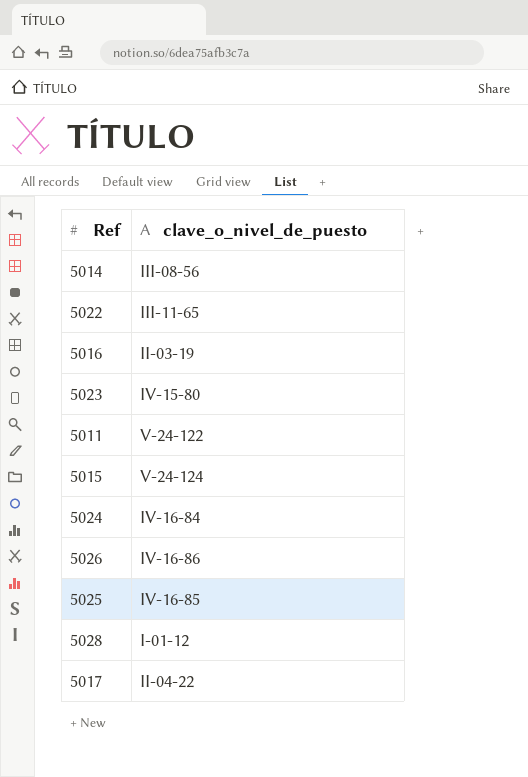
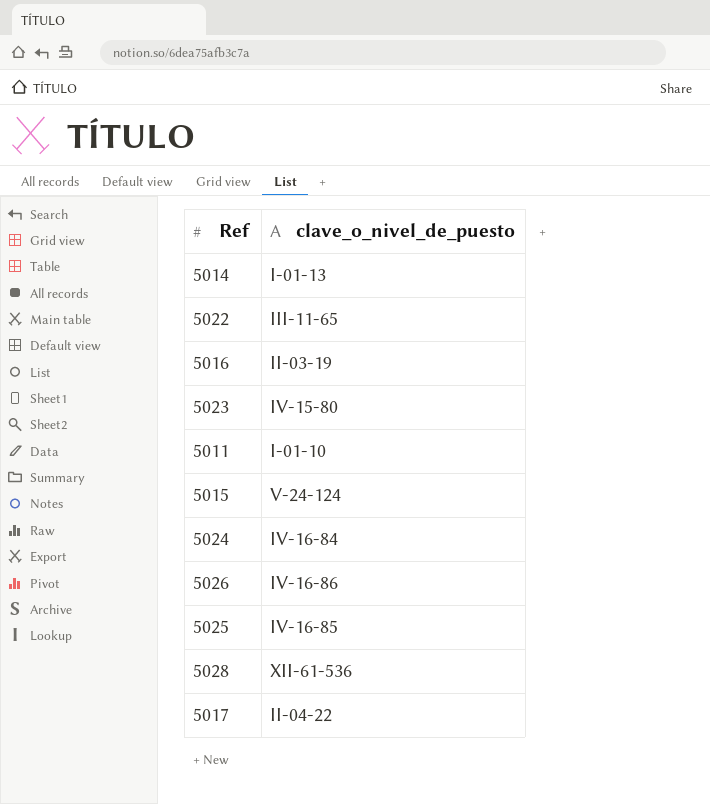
5014 | clave_o_nivel_de_puesto: III-08-56 -> I-01-13
5011 | clave_o_nivel_de_puesto: V-24-122 -> I-01-10
5028 | clave_o_nivel_de_puesto: I-01-12 -> XII-61-536

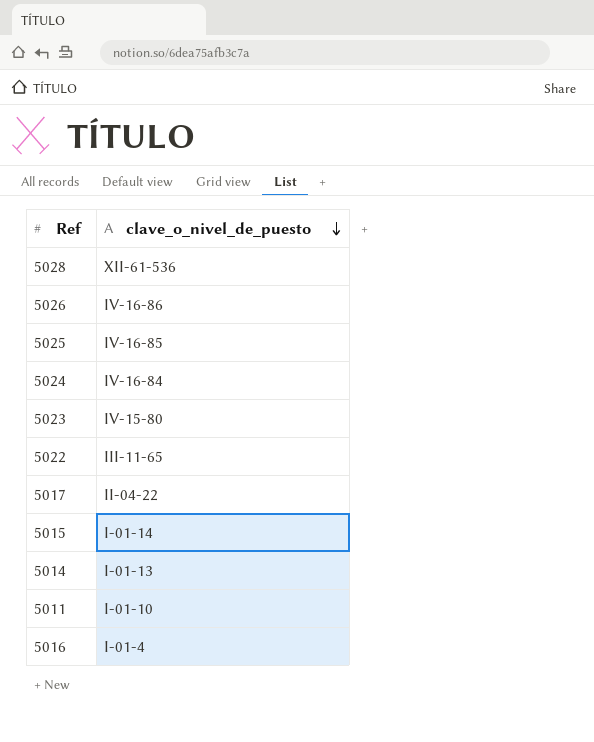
row order: none -> clave_o_nivel_de_puesto descending
5015 | clave_o_nivel_de_puesto: V-24-124 -> I-01-14
5016 | clave_o_nivel_de_puesto: II-03-19 -> I-01-4

